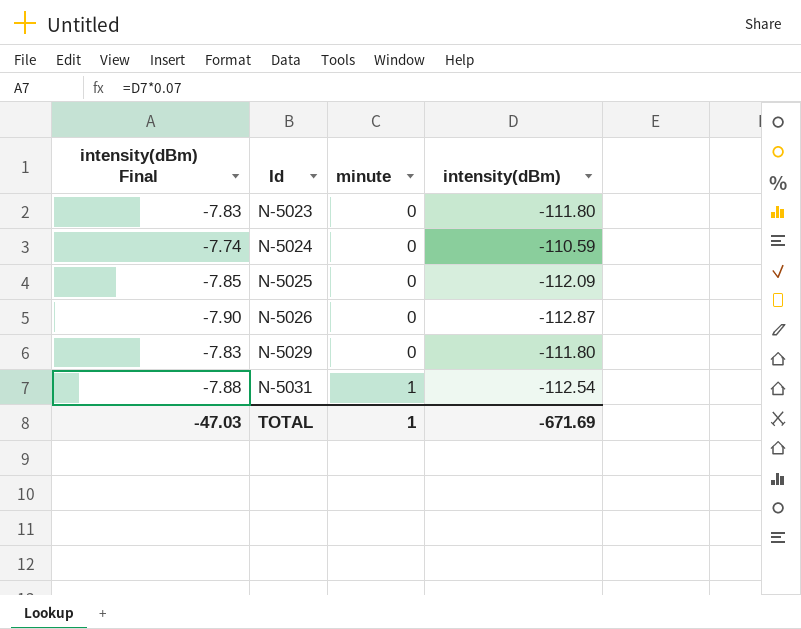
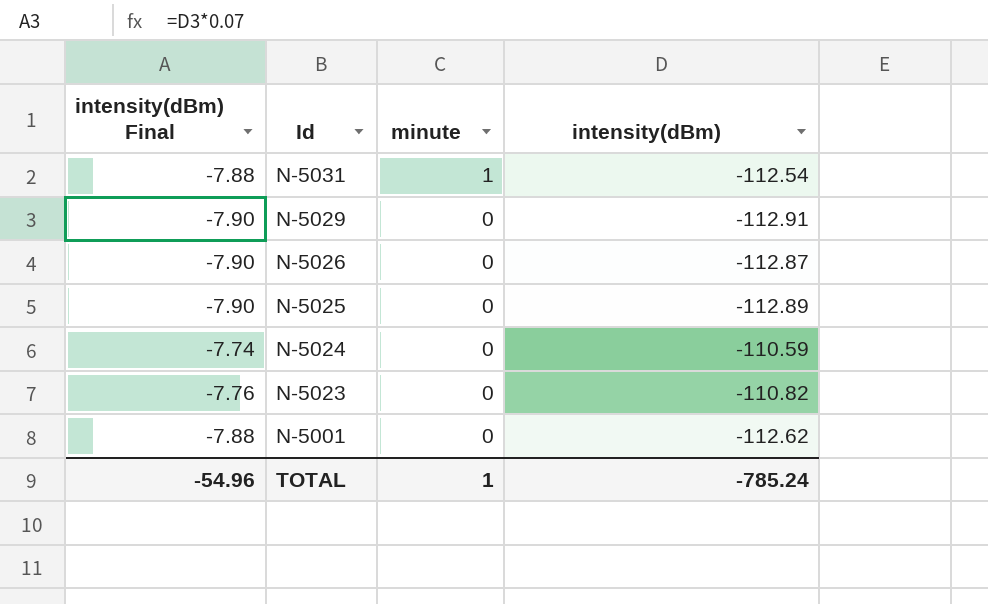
row order: Id ascending -> Id descending
N-5029 | intensity(dBm) Final: -7.83 -> -7.90
N-5029 | intensity(dBm): -111.80 -> -112.91
N-5025 | intensity(dBm) Final: -7.85 -> -7.90
N-5025 | intensity(dBm): -112.09 -> -112.89
N-5023 | intensity(dBm) Final: -7.83 -> -7.76
N-5023 | intensity(dBm): -111.80 -> -110.82
row N-5001: none -> -7.88 | 0 | -112.62
TOTAL | intensity(dBm) Final: -47.03 -> -54.96
TOTAL | intensity(dBm): -671.69 -> -785.24

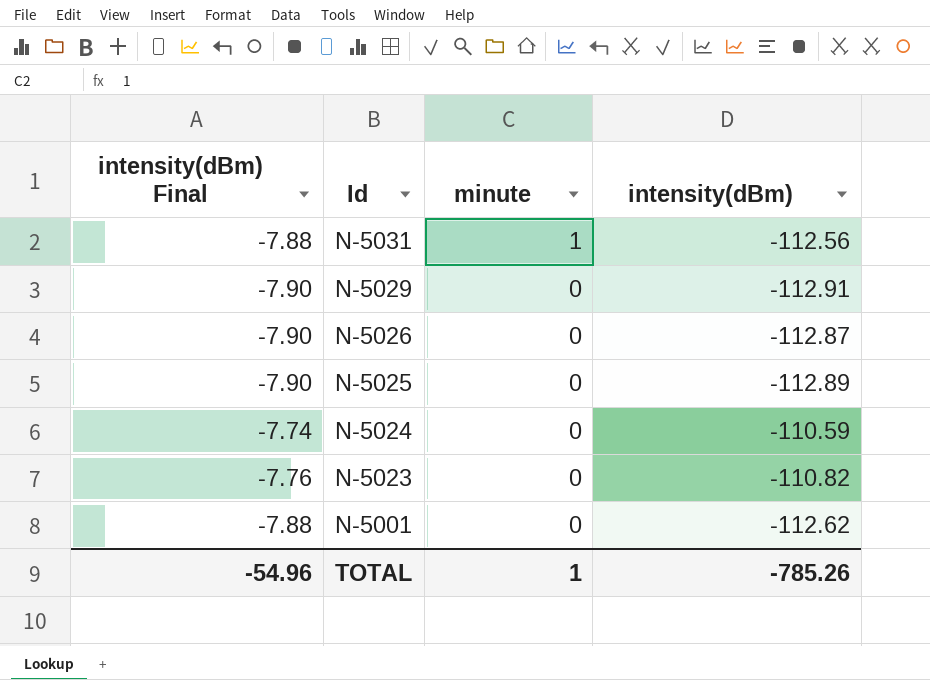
N-5031 | intensity(dBm): -112.54 -> -112.56
TOTAL | intensity(dBm): -785.24 -> -785.26

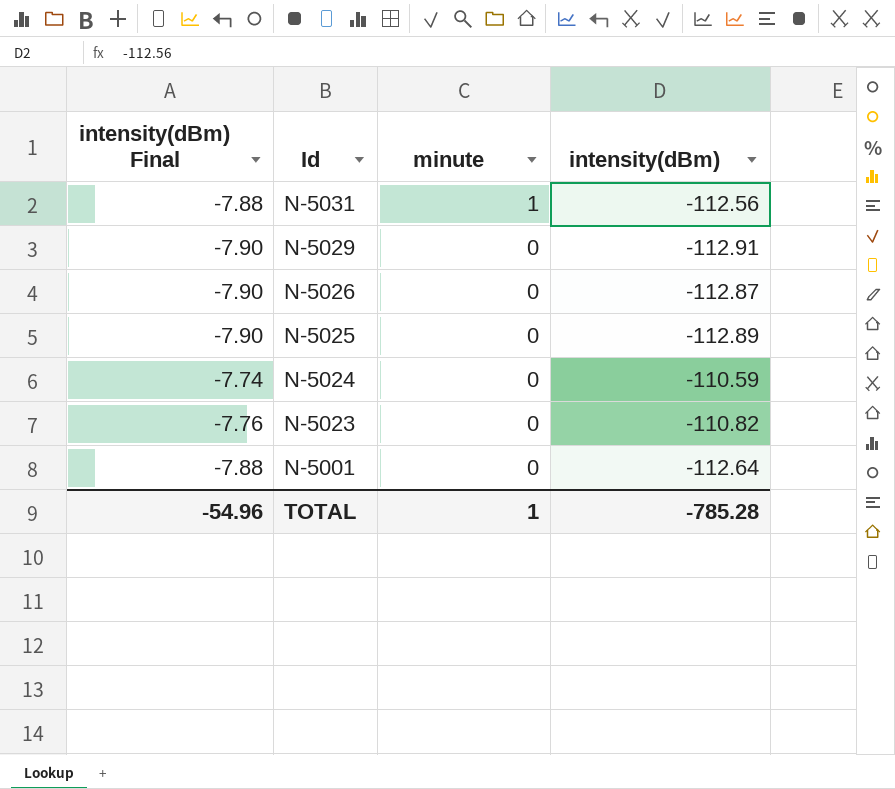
N-5001 | intensity(dBm): -112.62 -> -112.64
TOTAL | intensity(dBm): -785.26 -> -785.28

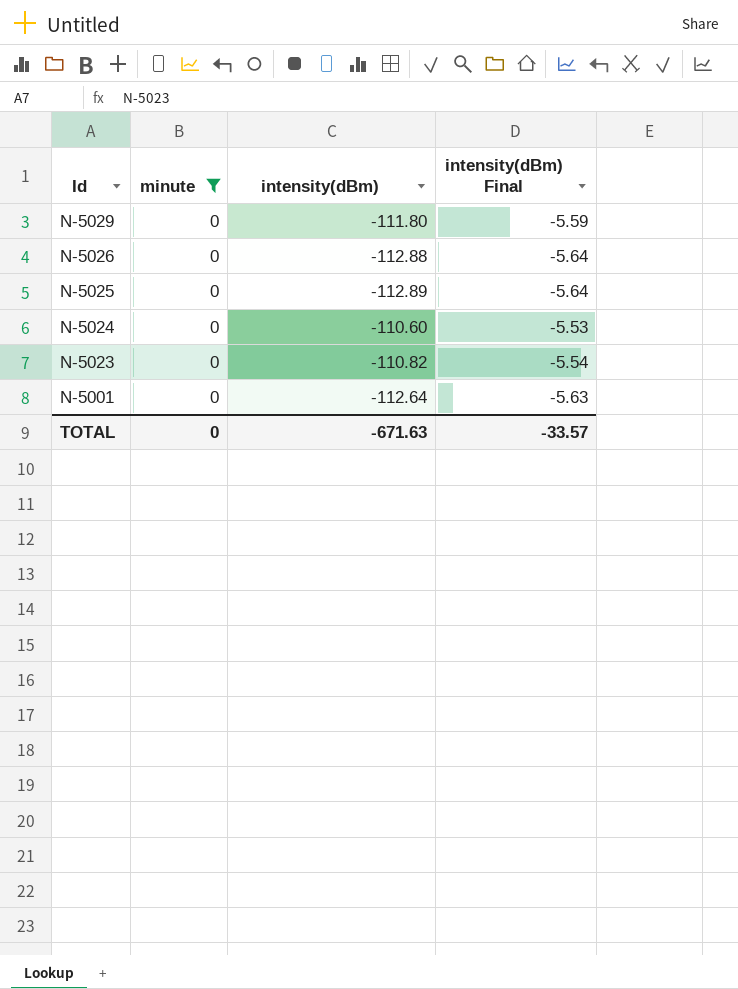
filter: none -> minute = 0
column intensity(dBm) Final | formula: [intensity(dBm)] * 0.07 -> [intensity(dBm)] * 0.05
column intensity(dBm) Final | position: 1 -> 4
N-5029 | intensity(dBm): -112.91 -> -111.80
N-5026 | intensity(dBm): -112.87 -> -112.88
N-5024 | intensity(dBm): -110.59 -> -110.60
TOTAL | minute: 1 -> 0
TOTAL | intensity(dBm): -785.28 -> -671.63
TOTAL | intensity(dBm) Final: -54.96 -> -33.57

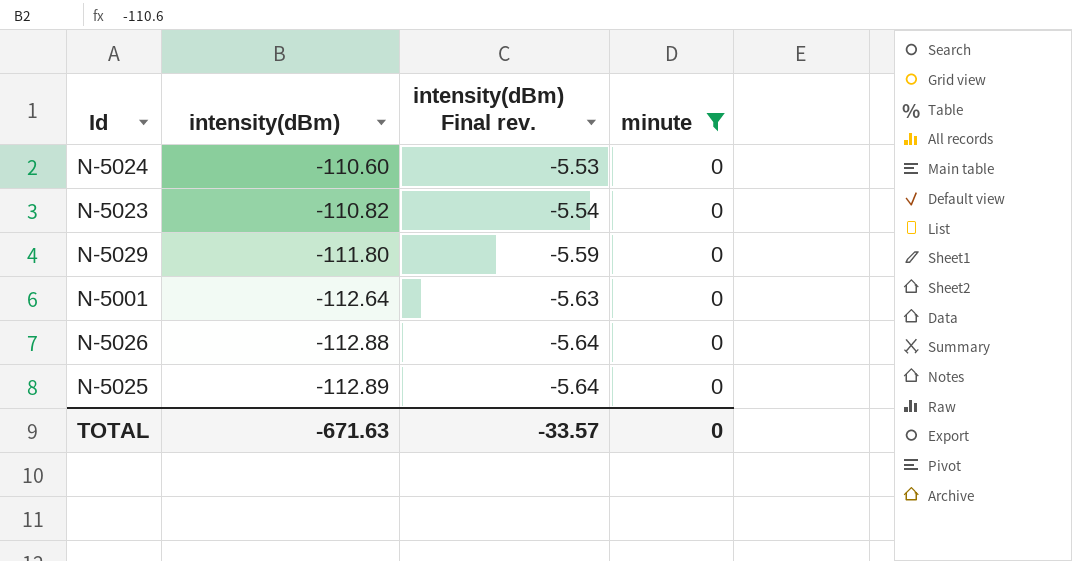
row order: Id descending -> intensity(dBm) descending
column name: intensity(dBm) Final -> intensity(dBm) Final rev.
column minute | position: 2 -> 4

